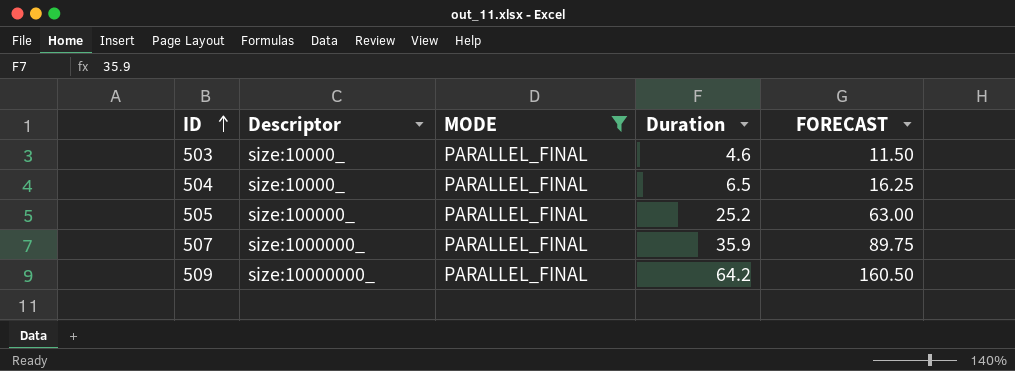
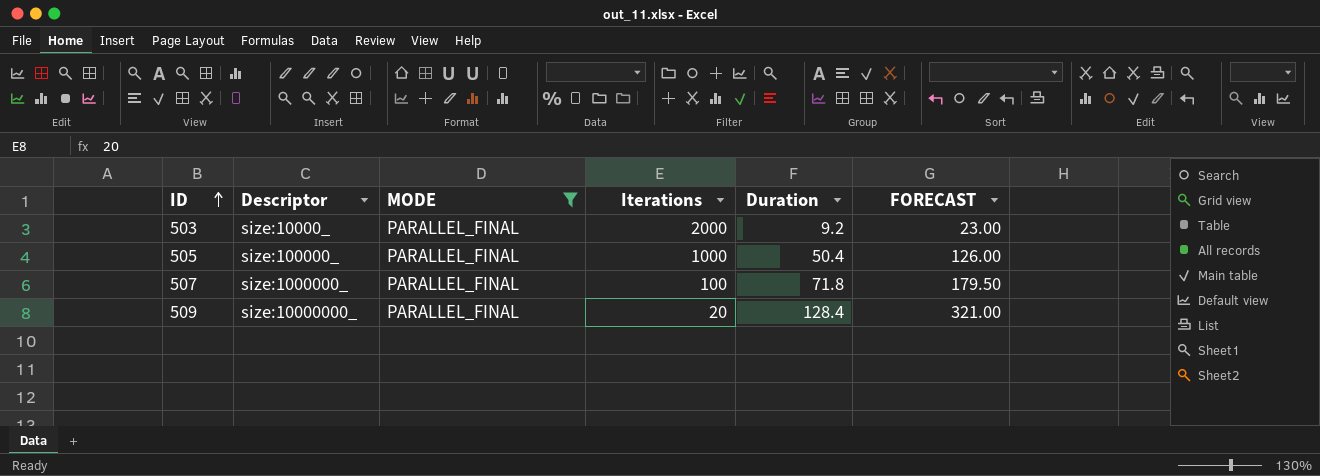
column Iterations | position: none -> 4
row 504: size:10000_ | PARALLEL_FINAL | 6.5 | 16.25 -> none
503 | Duration: 4.6 -> 9.2
503 | FORECAST: 11.50 -> 23.00
505 | Duration: 25.2 -> 50.4
505 | FORECAST: 63.00 -> 126.00
507 | Duration: 35.9 -> 71.8
507 | FORECAST: 89.75 -> 179.50
509 | Duration: 64.2 -> 128.4
509 | FORECAST: 160.50 -> 321.00

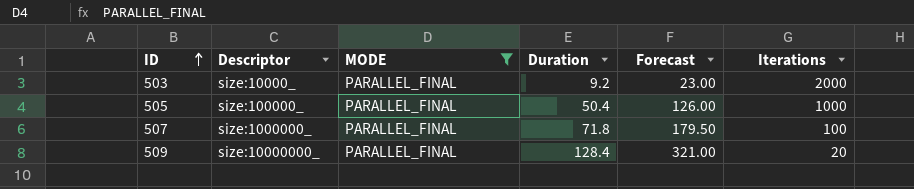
column name: FORECAST -> Forecast
column Iterations | position: 4 -> 6

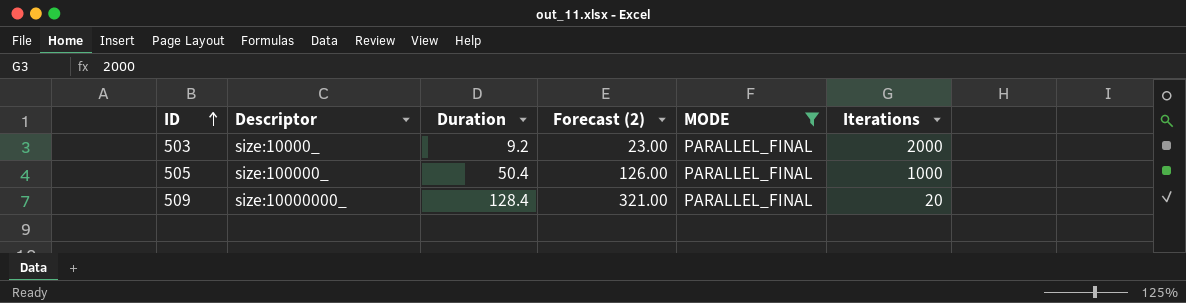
column name: Forecast -> Forecast (2)
column MODE | position: 3 -> 5
row 507: size:1000000_ | PARALLEL_FINAL | 71.8 | 179.50 | 100 -> none

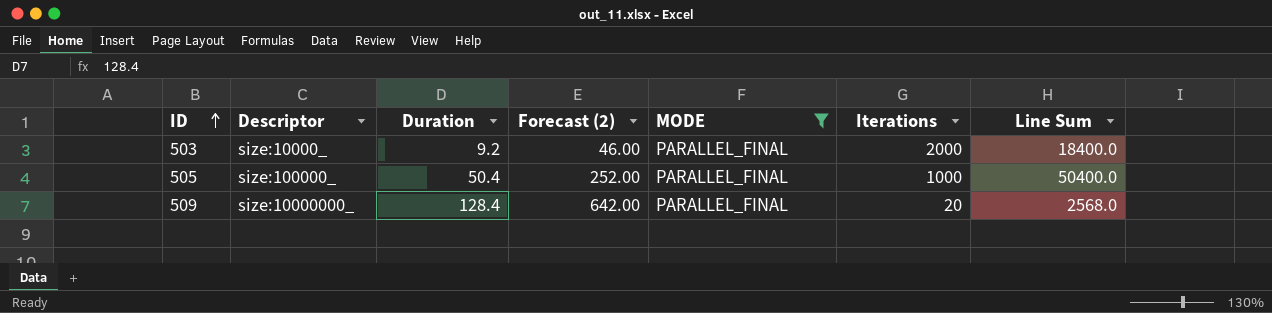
column Forecast (2) | formula: [Duration] * 2.5 -> [Duration] * 5
column Line Sum | formula: none -> [Duration] * [Iterations]

